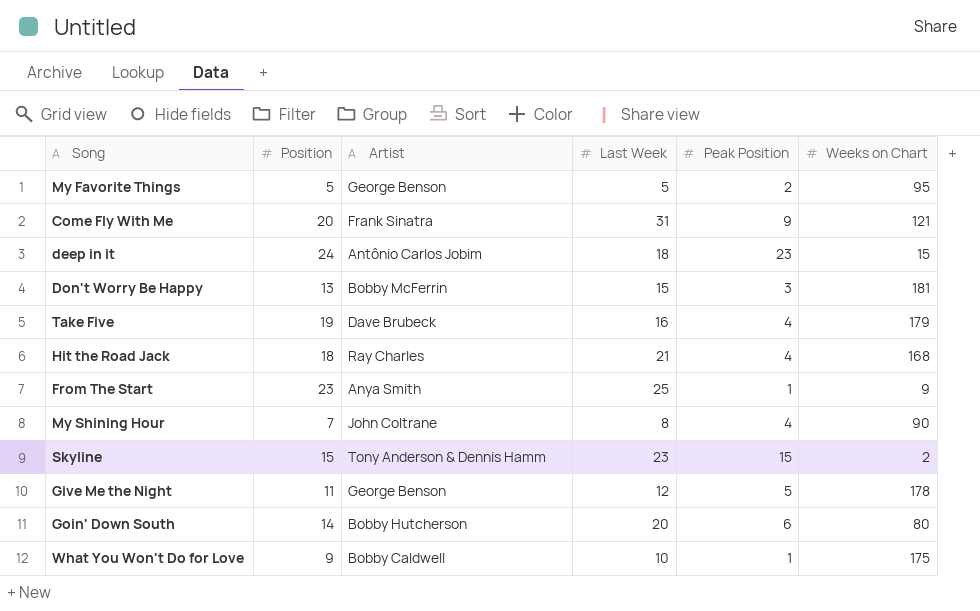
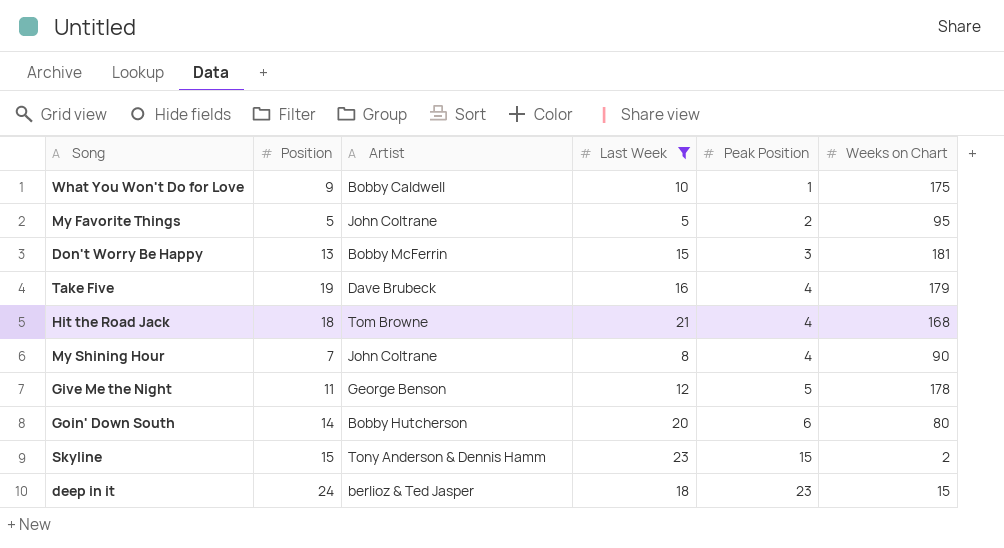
filter: none -> Last Week <= 23
row order: none -> Peak Position ascending
My Favorite Things | Artist: George Benson -> John Coltrane
Hit the Road Jack | Artist: Ray Charles -> Tom Browne
deep in it | Artist: Antônio Carlos Jobim -> berlioz & Ted Jasper

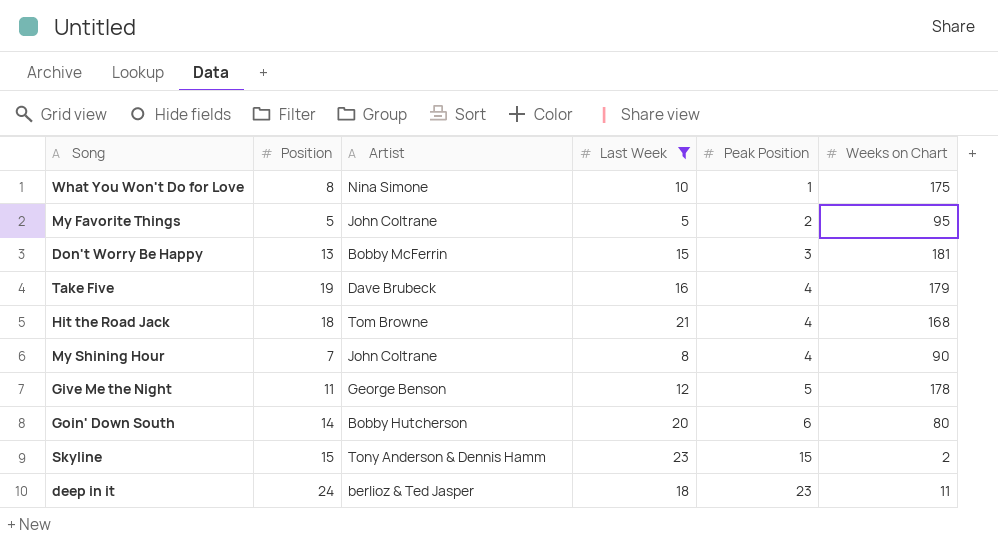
What You Won't Do for Love | Position: 9 -> 8
What You Won't Do for Love | Artist: Bobby Caldwell -> Nina Simone
deep in it | Weeks on Chart: 15 -> 11

